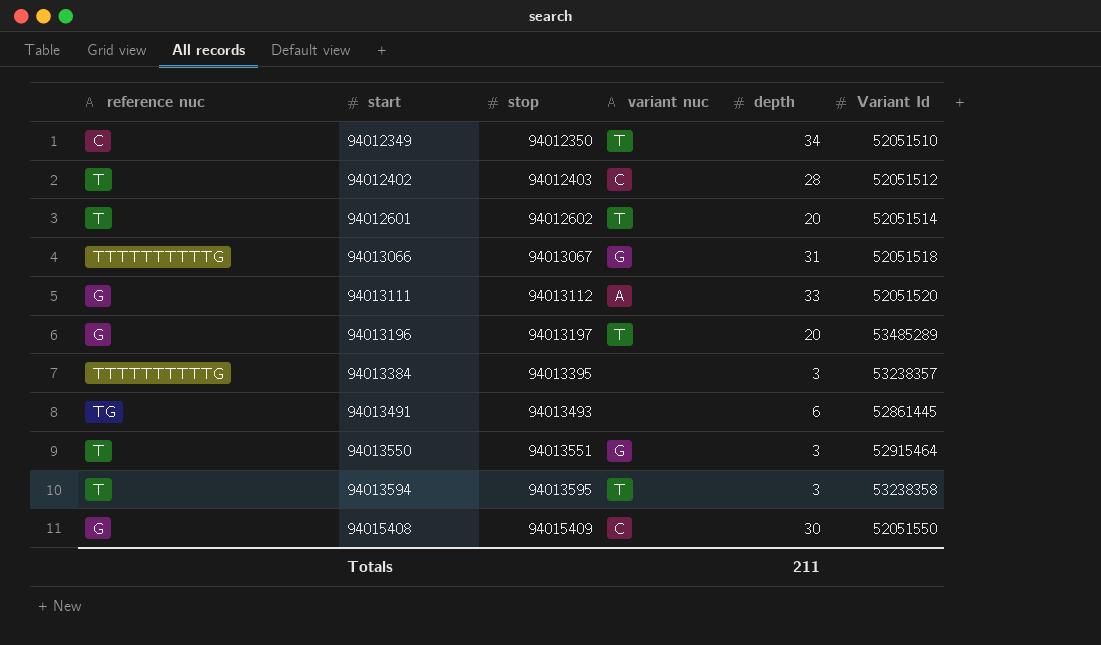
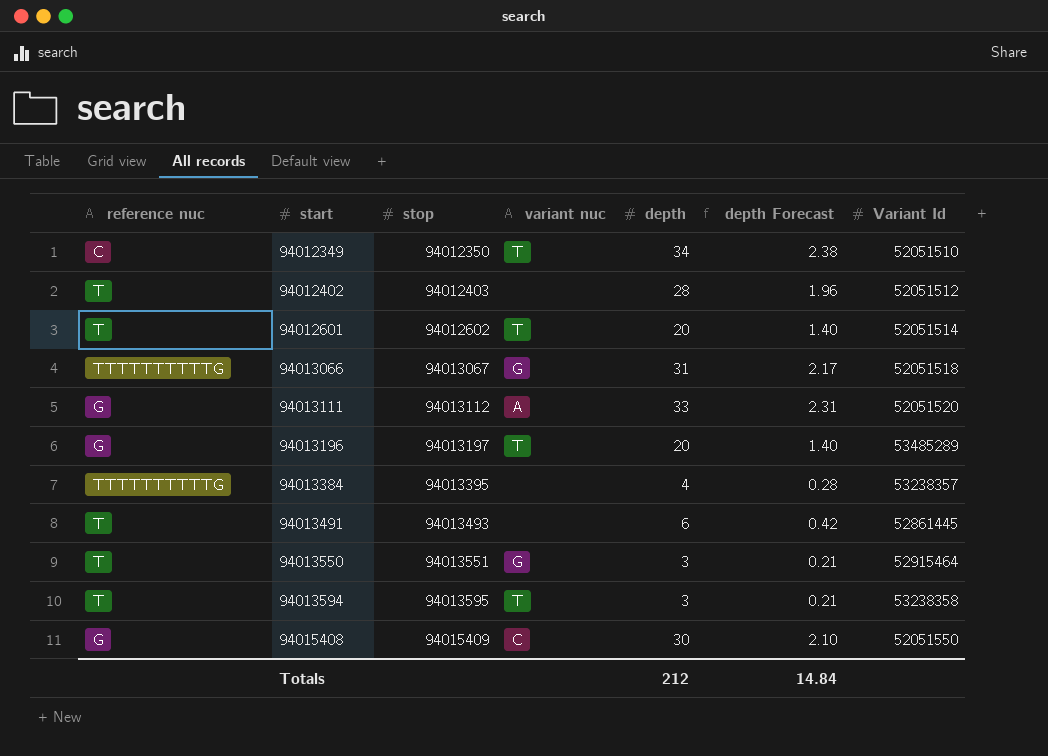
column depth Forecast | formula: none -> [depth] * 0.07
94012402 | variant nuc: C -> none
94013384 | depth: 3 -> 4
94013491 | reference nuc: TG -> T
Totals | depth: 211 -> 212

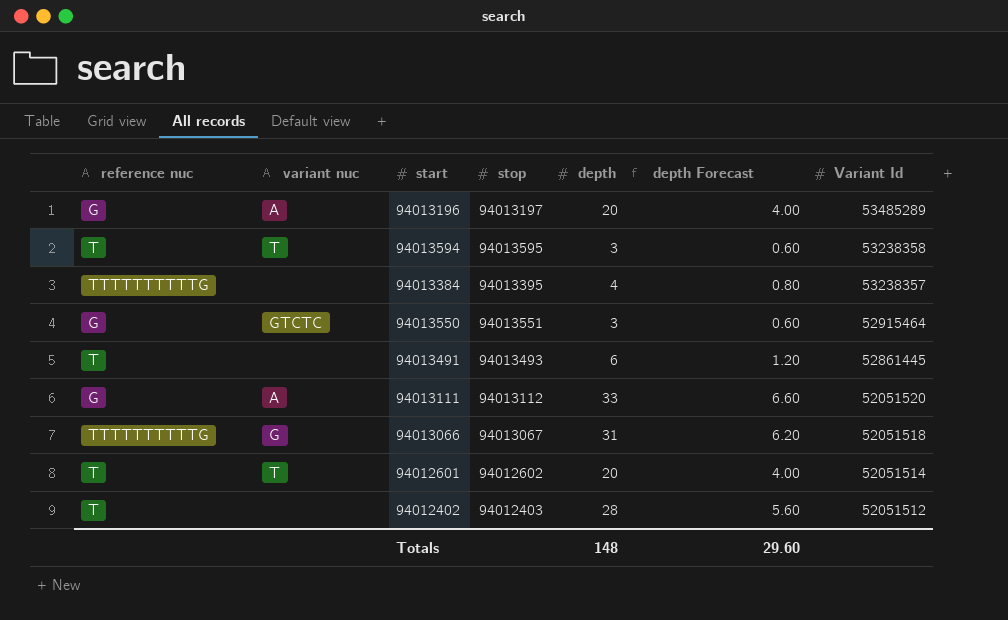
row order: start ascending -> Variant Id descending
column variant nuc | position: 4 -> 2
column depth Forecast | formula: [depth] * 0.07 -> [depth] * 0.2
row 94012349: C | 94012350 | T | 34 | 2.38 | 52051510 -> none
row 94015408: G | 94015409 | C | 30 | 2.10 | 52051550 -> none
94013196 | variant nuc: T -> A
94013550 | reference nuc: T -> G
94013550 | variant nuc: G -> GTCTC
Totals | depth: 212 -> 148
Totals | depth Forecast: 14.84 -> 29.60

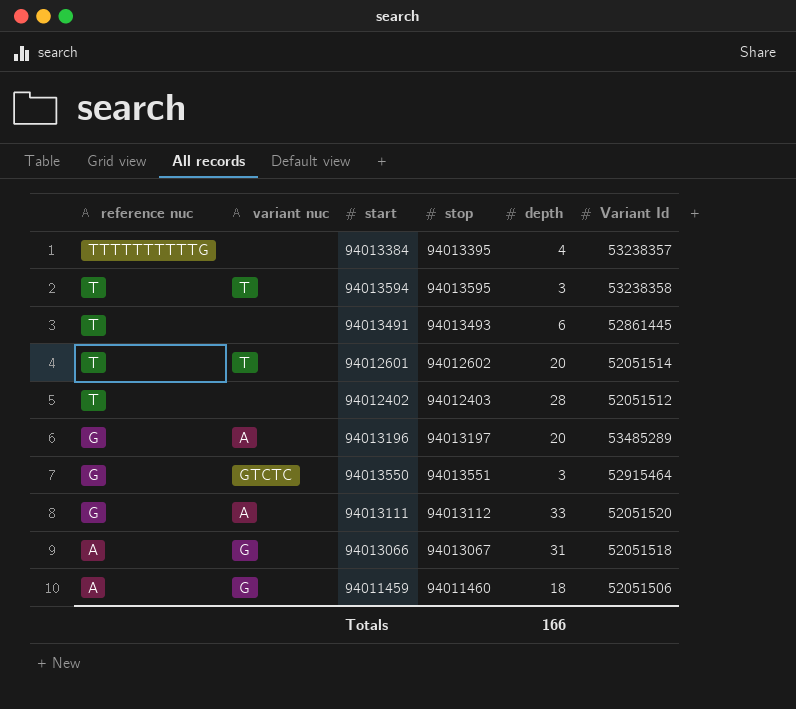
row order: Variant Id descending -> reference nuc descending
column depth Forecast | formula: [depth] * 0.2 -> none
94013066 | reference nuc: TTTTTTTTTTG -> A
row 94011459: none -> A | G | 94011460 | 18 | 52051506
Totals | depth: 148 -> 166

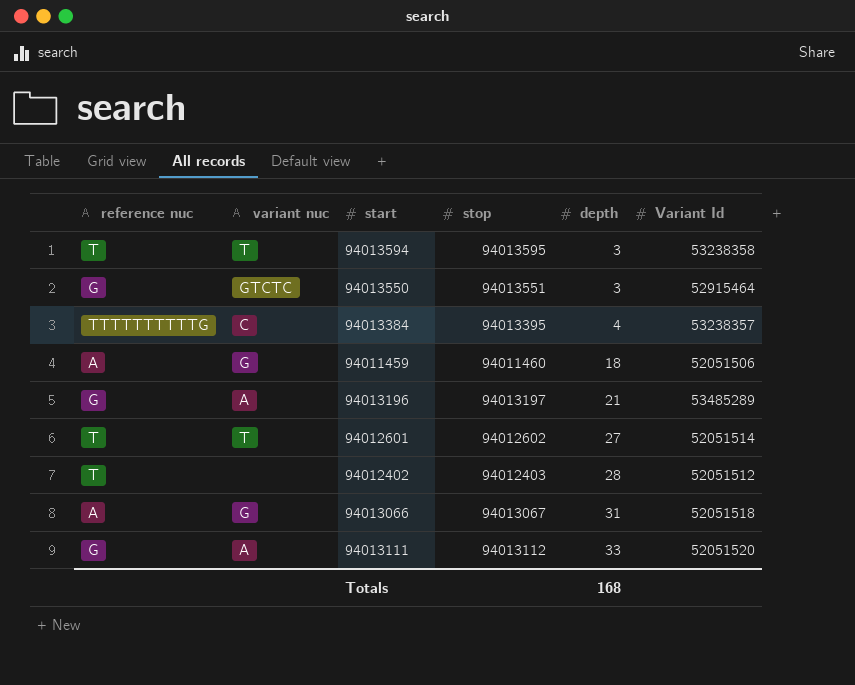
row order: reference nuc descending -> depth ascending
row 94013491: T | none | 94013493 | 6 | 52861445 -> none
94013384 | variant nuc: none -> C
94013196 | depth: 20 -> 21
94012601 | depth: 20 -> 27
Totals | depth: 166 -> 168

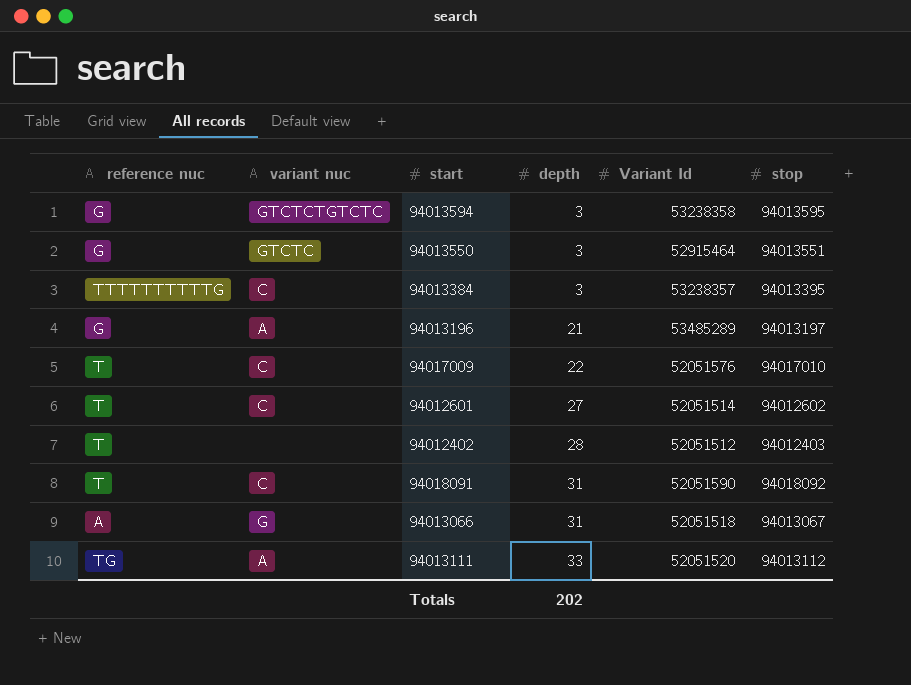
column stop | position: 4 -> 6
row 94011459: A | G | 94011460 | 18 | 52051506 -> none
94013594 | reference nuc: T -> G
94013594 | variant nuc: T -> GTCTCTGTCTC
94013384 | depth: 4 -> 3
row 94017009: none -> T | C | 22 | 52051576 | 94017010
94012601 | variant nuc: T -> C
row 94018091: none -> T | C | 31 | 52051590 | 94018092
94013111 | reference nuc: G -> TG
Totals | depth: 168 -> 202

